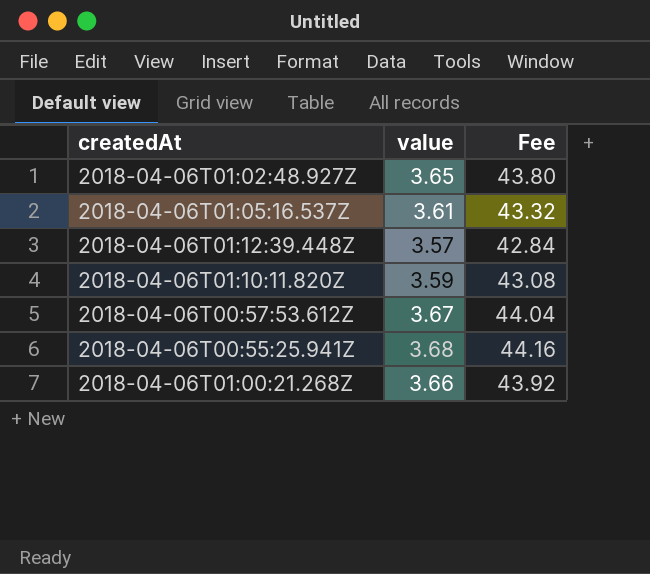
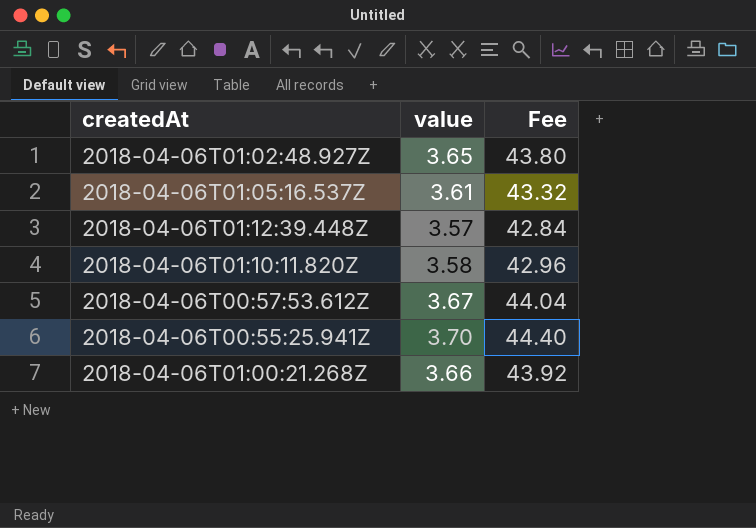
2018-04-06T01:10:11.820Z | value: 3.59 -> 3.58
2018-04-06T01:10:11.820Z | Fee: 43.08 -> 42.96
2018-04-06T00:55:25.941Z | value: 3.68 -> 3.70
2018-04-06T00:55:25.941Z | Fee: 44.16 -> 44.40

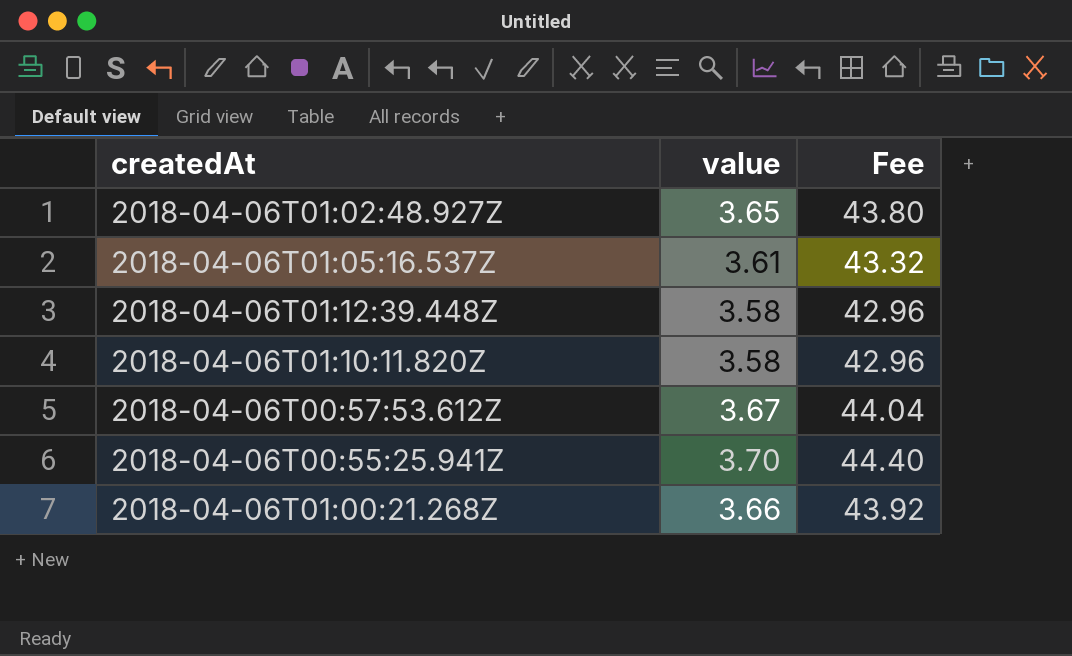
2018-04-06T01:12:39.448Z | value: 3.57 -> 3.58
2018-04-06T01:12:39.448Z | Fee: 42.84 -> 42.96

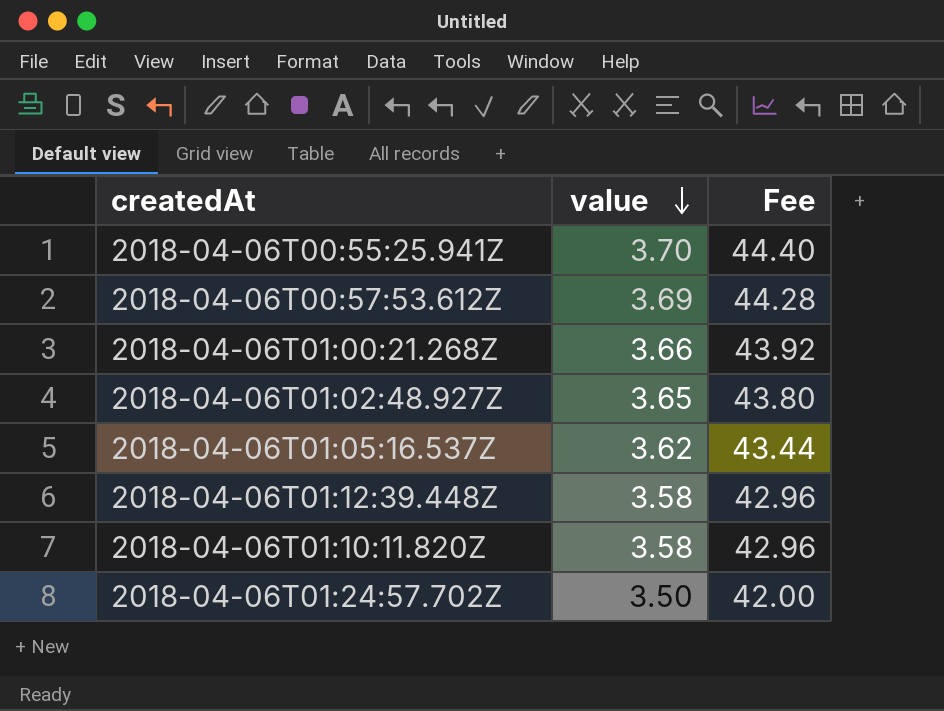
row order: none -> value descending
2018-04-06T00:57:53.612Z | value: 3.67 -> 3.69
2018-04-06T00:57:53.612Z | Fee: 44.04 -> 44.28
2018-04-06T01:05:16.537Z | value: 3.61 -> 3.62
2018-04-06T01:05:16.537Z | Fee: 43.32 -> 43.44
row 2018-04-06T01:24:57.702Z: none -> 3.50 | 42.00

